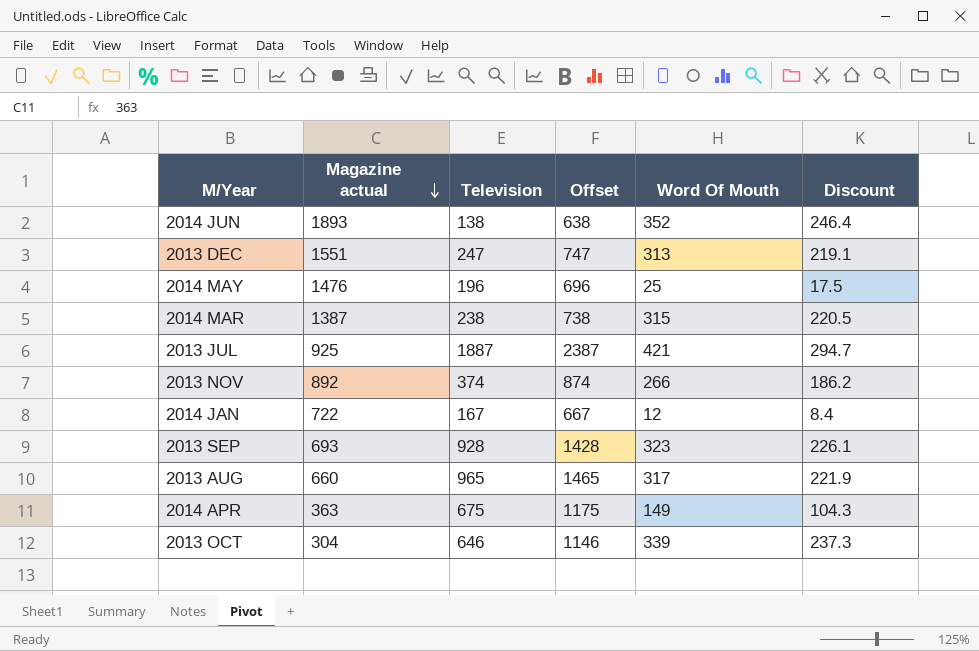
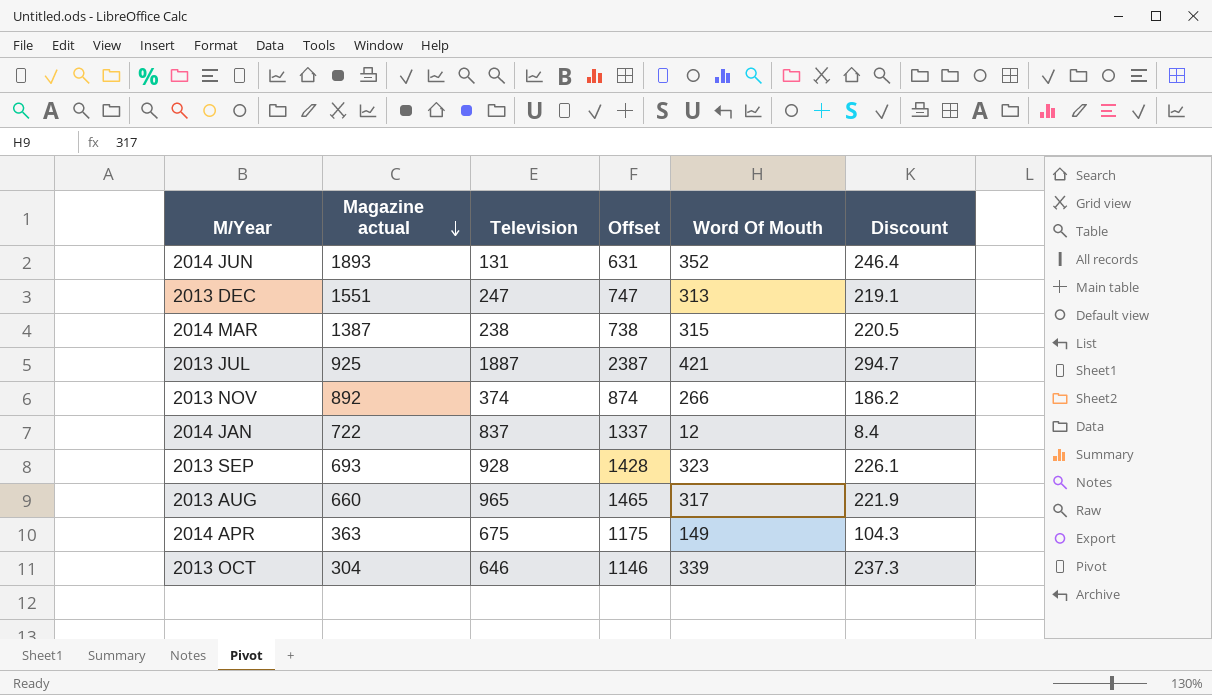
row 2014 MAY: 1476 | 196 | 696 | 25 | 17.5 -> none
2014 JUN | Television: 138 -> 131
2014 JUN | Offset: 638 -> 631
2014 JAN | Television: 167 -> 837
2014 JAN | Offset: 667 -> 1337

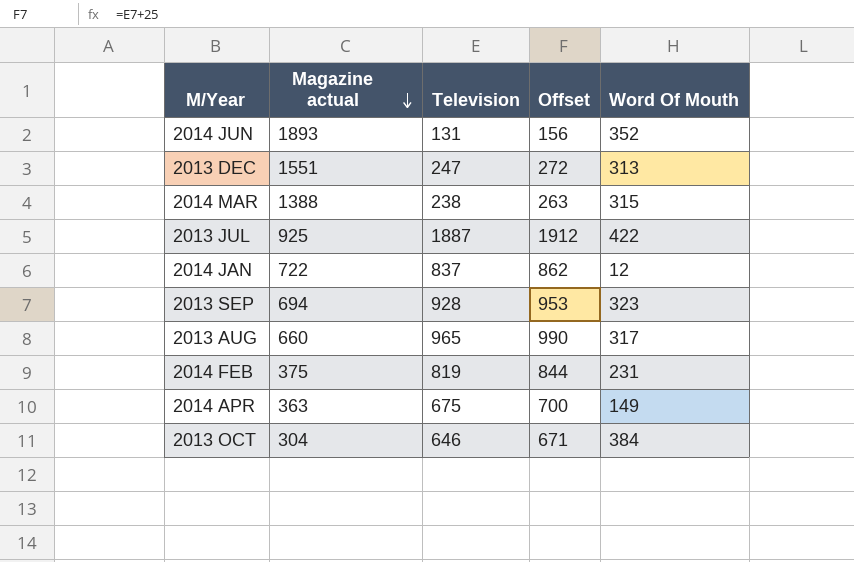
column Discount | formula: [Word Of Mouth] * 0.7 -> none
column Offset | formula: [Television] + 500 -> [Television] + 25
row 2013 NOV: 892 | 374 | 874 | 266 | 186.2 -> none
2014 MAR | Magazine actual: 1387 -> 1388
2013 JUL | Word Of Mouth: 421 -> 422
2013 SEP | Magazine actual: 693 -> 694
row 2014 FEB: none -> 375 | 819 | 844 | 231
2013 OCT | Word Of Mouth: 339 -> 384

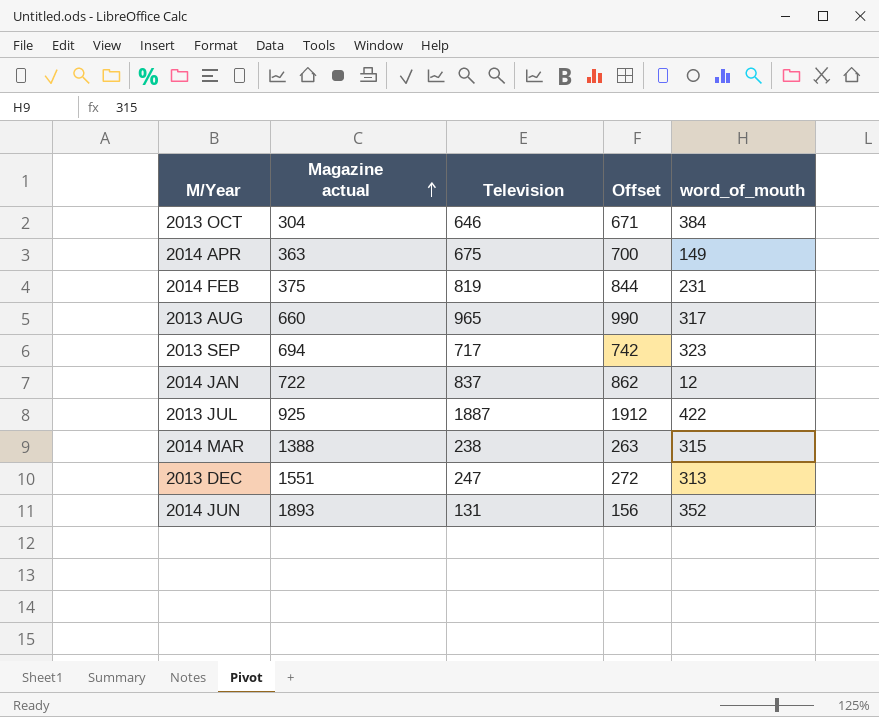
row order: Magazine actual descending -> Magazine actual ascending
column name: Word Of Mouth -> word_of_mouth
2013 SEP | Television: 928 -> 717
2013 SEP | Offset: 953 -> 742

